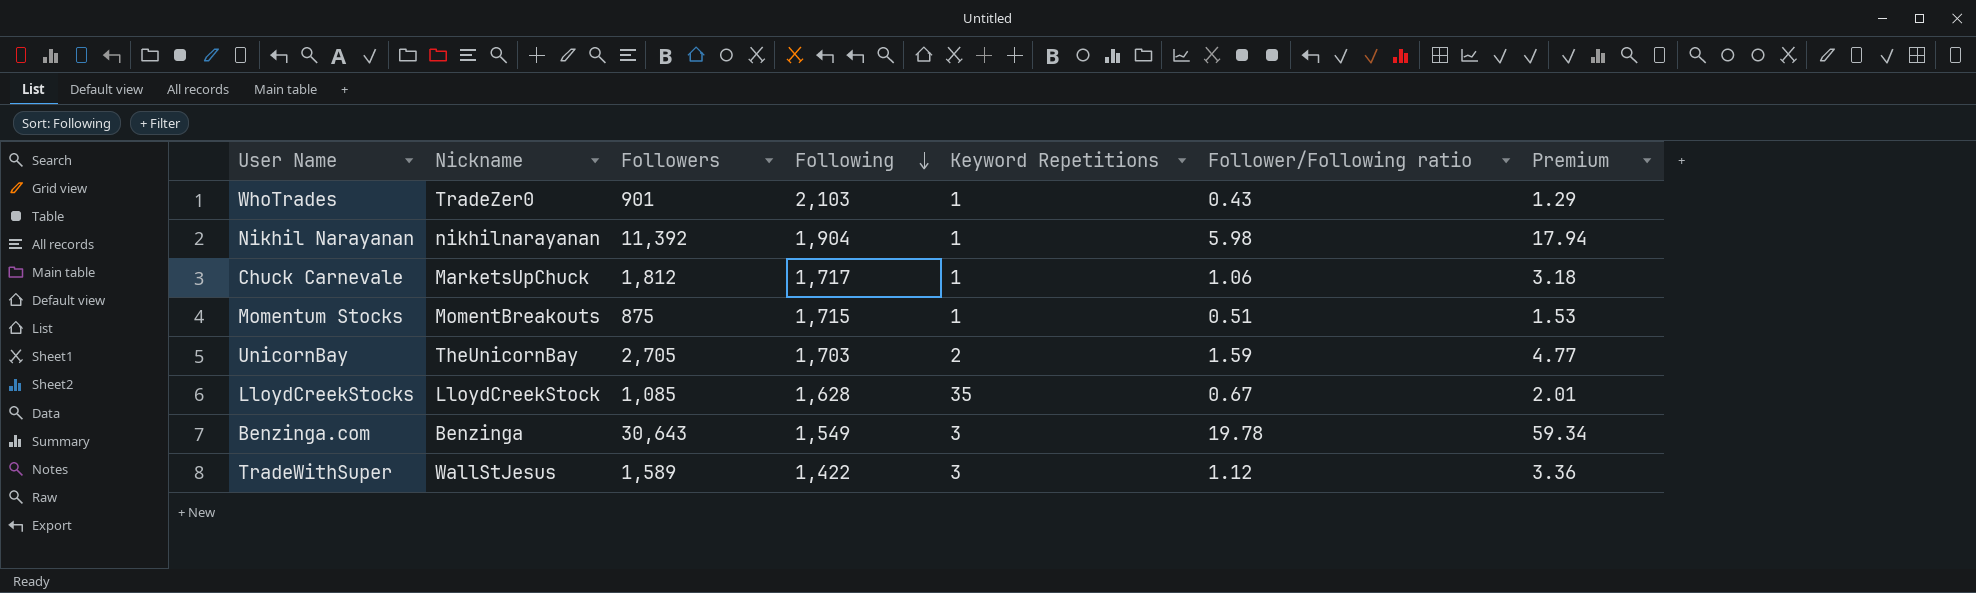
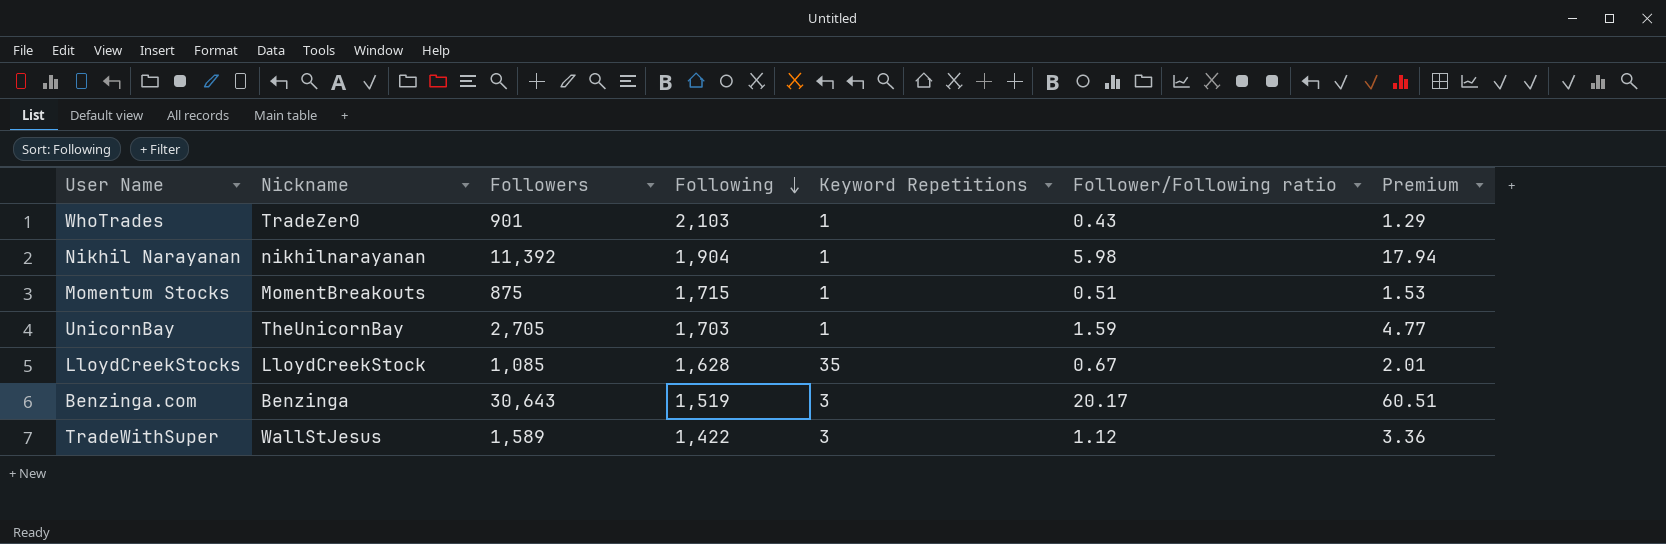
row Chuck Carnevale: MarketsUpChuck | 1,812 | 1,717 | 1 | 1.06 | 3.18 -> none
UnicornBay | Keyword Repetitions: 2 -> 1
Benzinga.com | Following: 1,549 -> 1,519
Benzinga.com | Follower/Following ratio: 19.78 -> 20.17
Benzinga.com | Premium: 59.34 -> 60.51

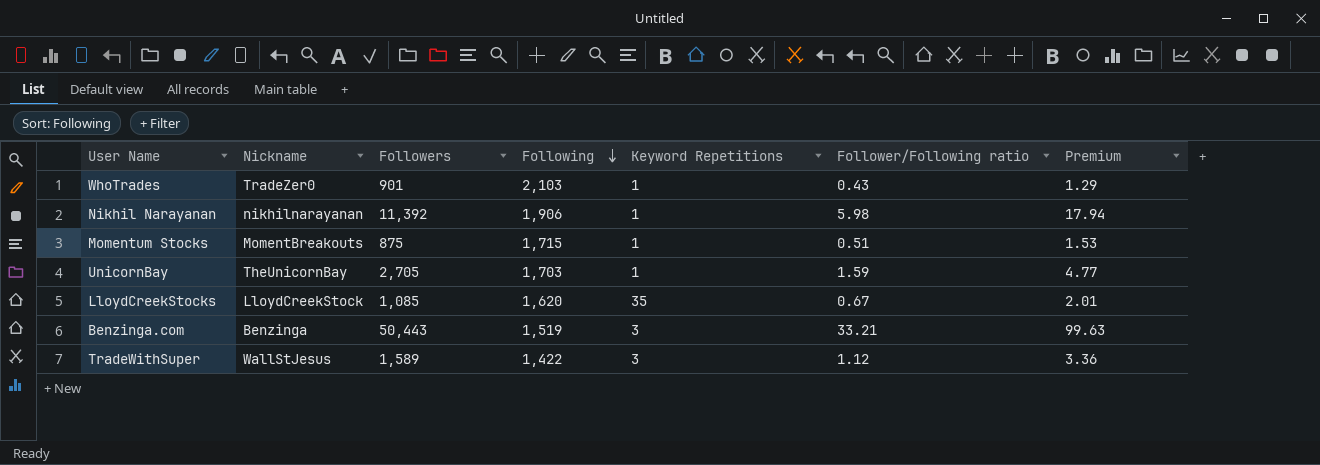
Nikhil Narayanan | Following: 1,904 -> 1,906
LloydCreekStocks | Following: 1,628 -> 1,620
Benzinga.com | Followers: 30,643 -> 50,443
Benzinga.com | Follower/Following ratio: 20.17 -> 33.21
Benzinga.com | Premium: 60.51 -> 99.63

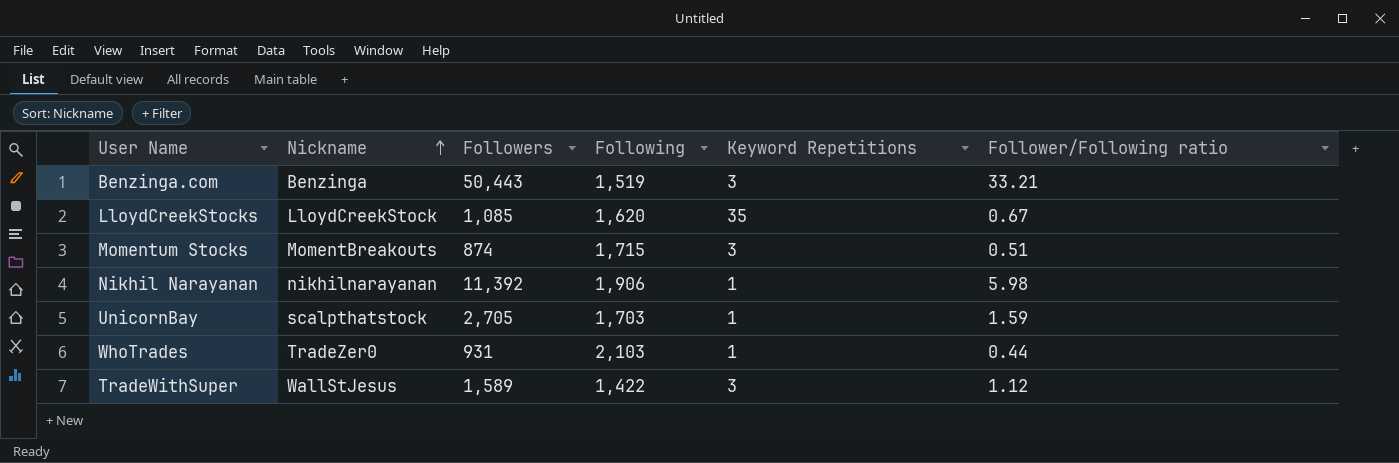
row order: Following descending -> Nickname ascending
column Premium | formula: [Follower/Following ratio] * 3 -> none
Momentum Stocks | Followers: 875 -> 874
Momentum Stocks | Keyword Repetitions: 1 -> 3
UnicornBay | Nickname: TheUnicornBay -> scalpthatstock
WhoTrades | Followers: 901 -> 931
WhoTrades | Follower/Following ratio: 0.43 -> 0.44

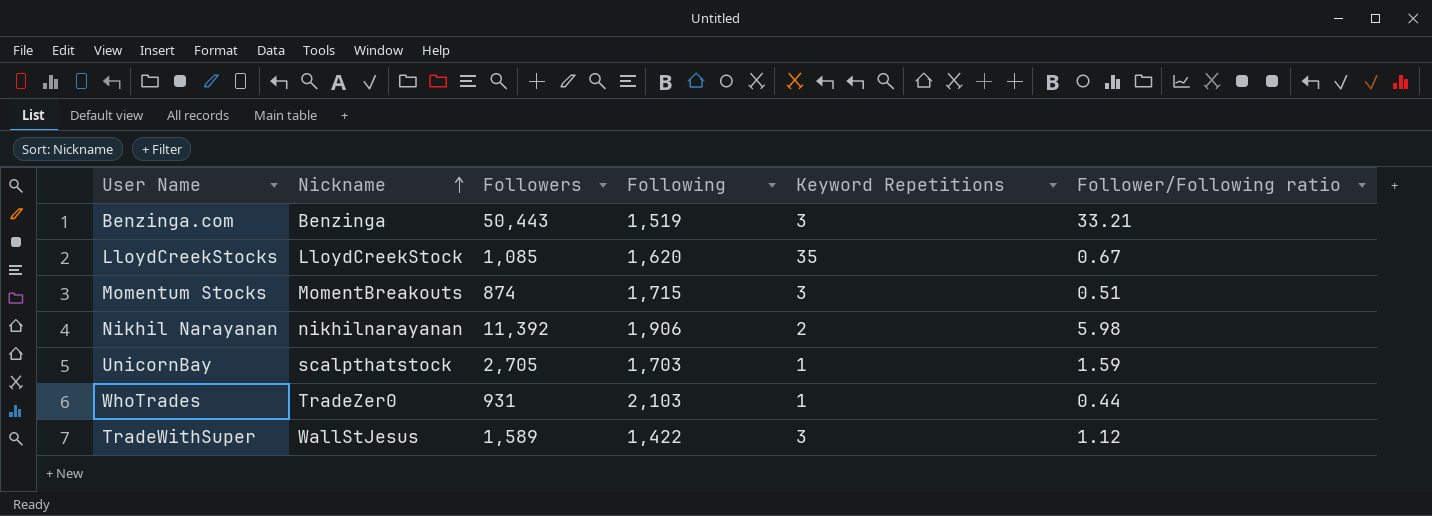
Nikhil Narayanan | Keyword Repetitions: 1 -> 2

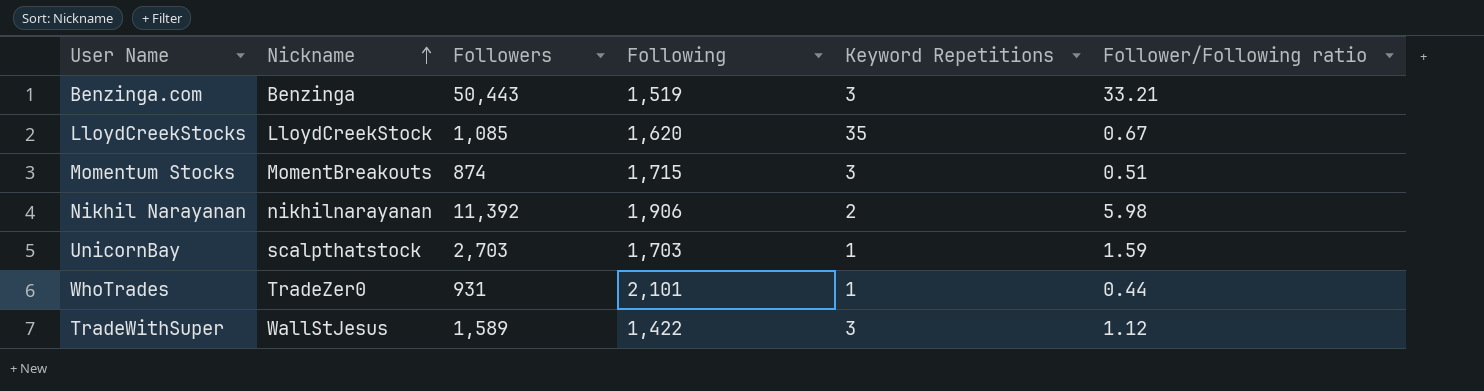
UnicornBay | Followers: 2,705 -> 2,703
WhoTrades | Following: 2,103 -> 2,101

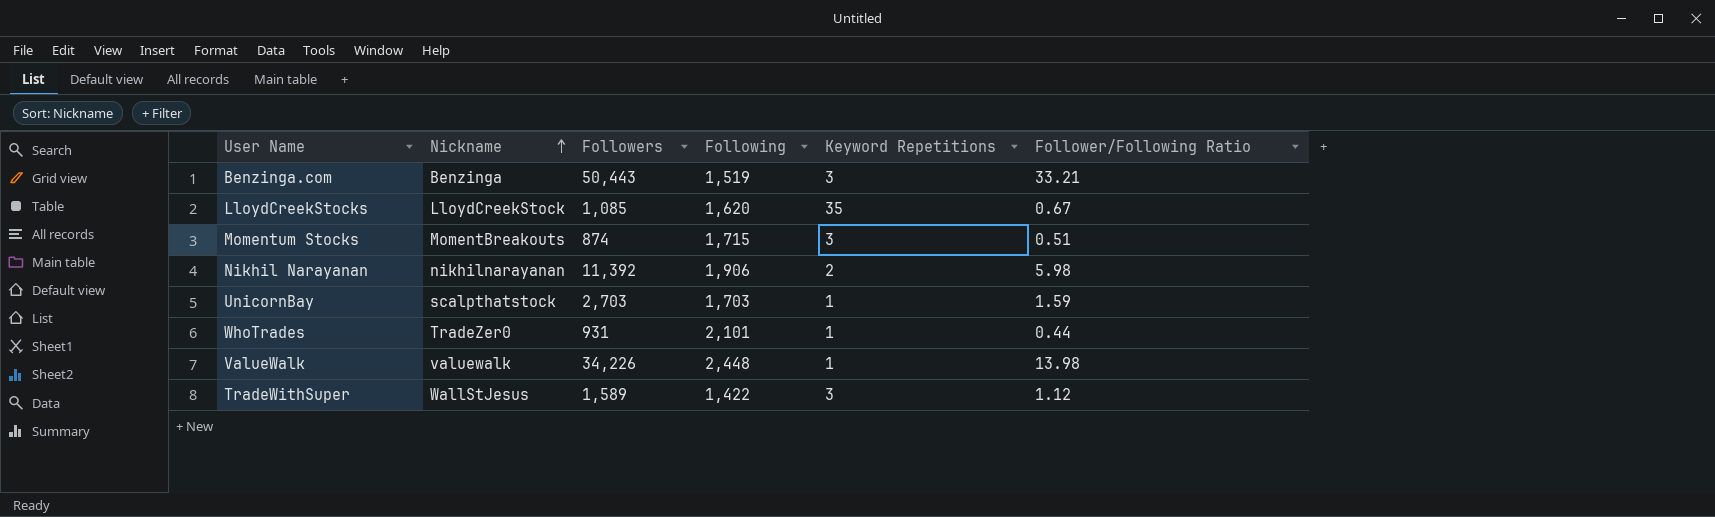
column name: Follower/Following ratio -> Follower/Following Ratio
row ValueWalk: none -> valuewalk | 34,226 | 2,448 | 1 | 13.98

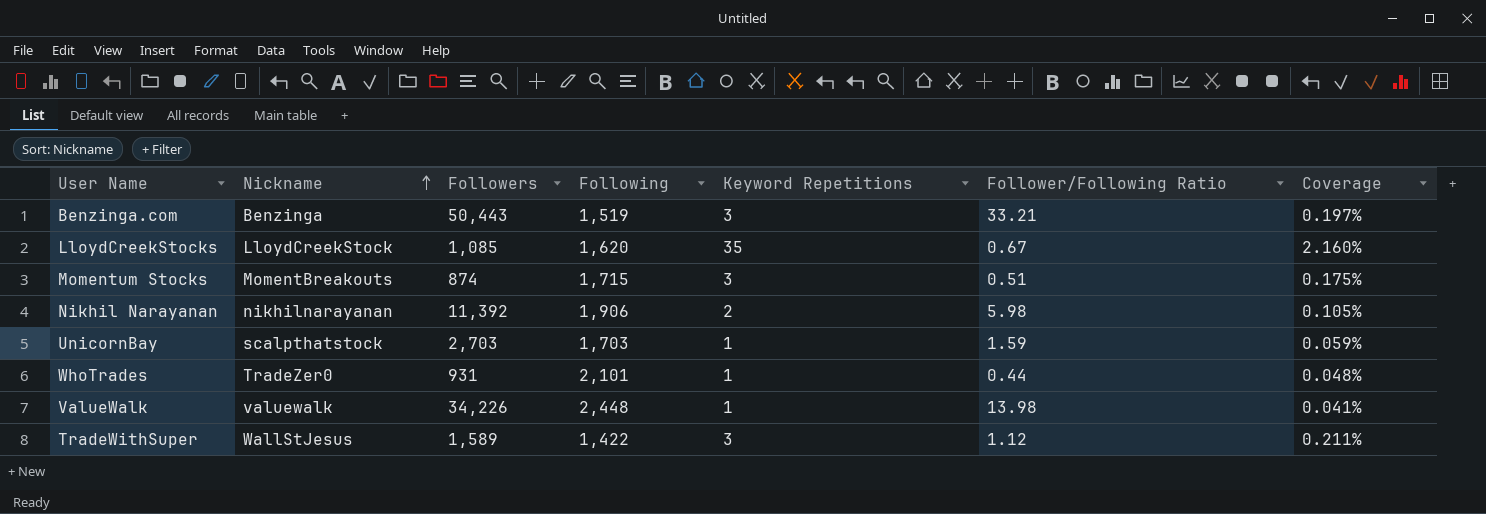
column Coverage | formula: none -> [Keyword Repetitions] / [Following]

